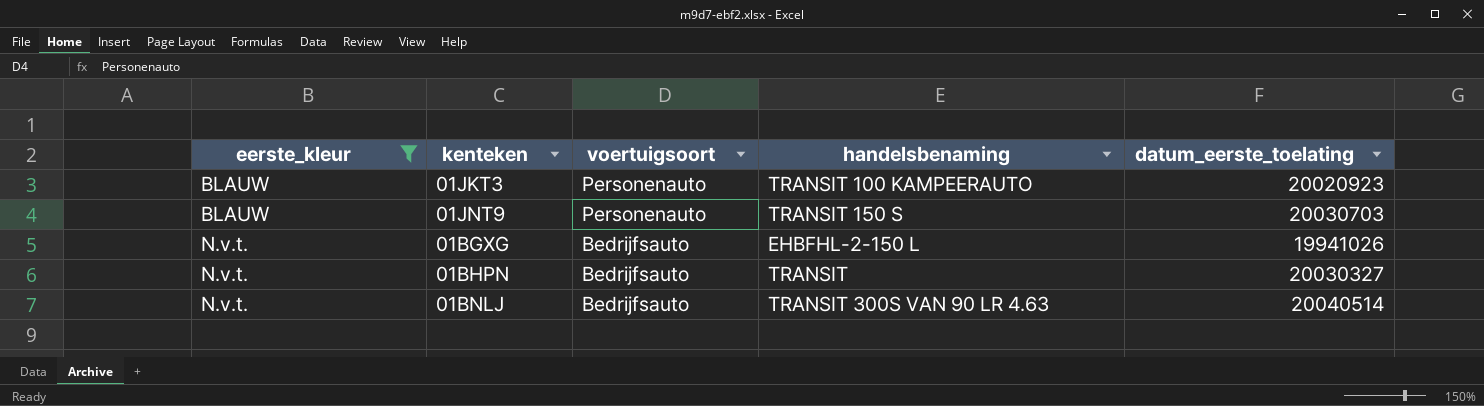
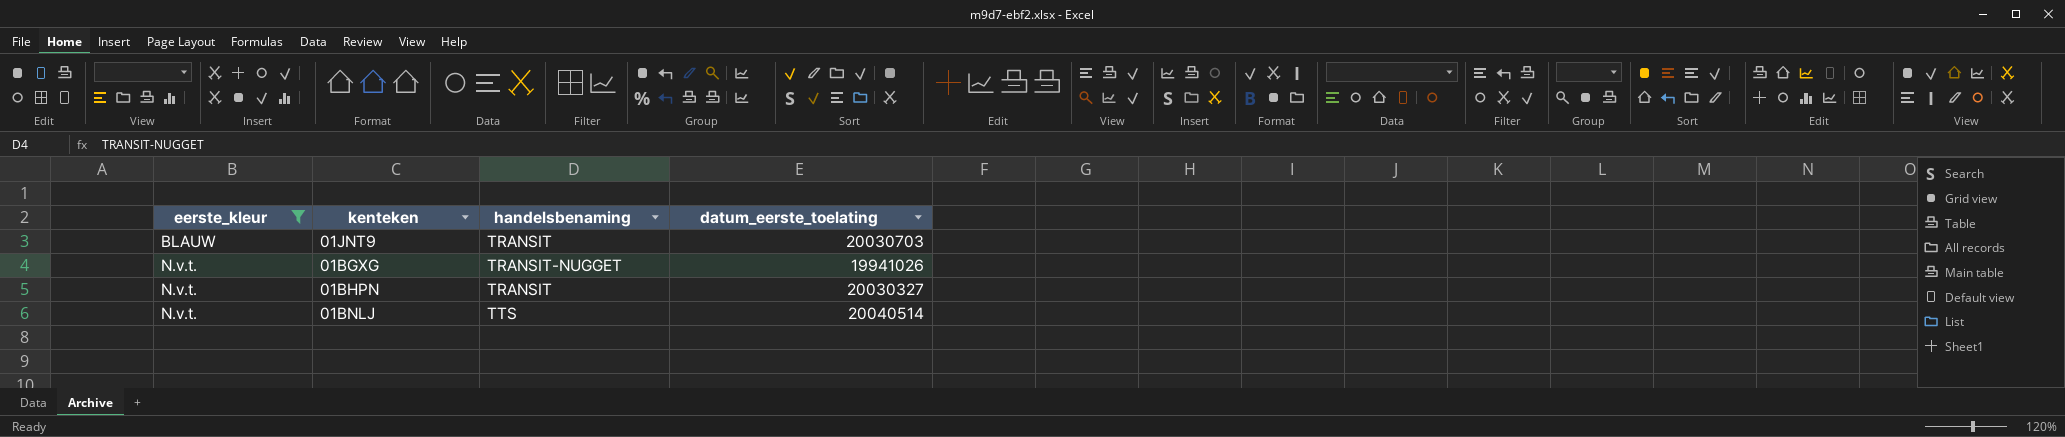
column voertuigsoort | position: 3 -> none
row 01JKT3: BLAUW | Personenauto | TRANSIT 100 KAMPEERAUTO | 20020923 -> none
01JNT9 | handelsbenaming: TRANSIT 150 S -> TRANSIT
01BGXG | handelsbenaming: EHBFHL-2-150 L -> TRANSIT-NUGGET
01BNLJ | handelsbenaming: TRANSIT 300S VAN 90 LR 4.63 -> TTS

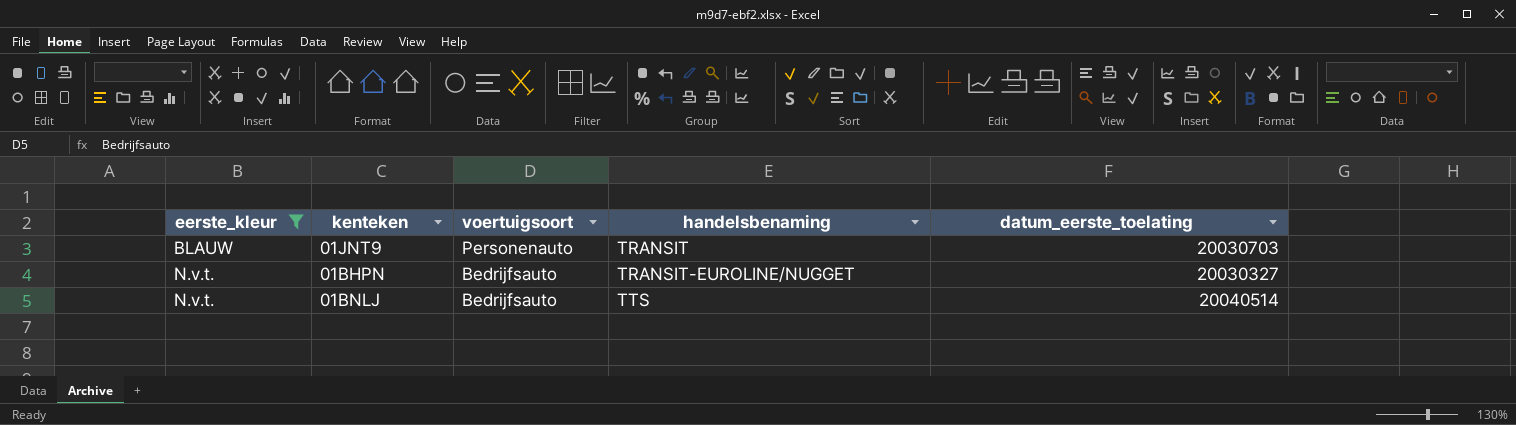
column voertuigsoort | position: none -> 3
row 01BGXG: N.v.t. | TRANSIT-NUGGET | 19941026 -> none
01BHPN | handelsbenaming: TRANSIT -> TRANSIT-EUROLINE/NUGGET

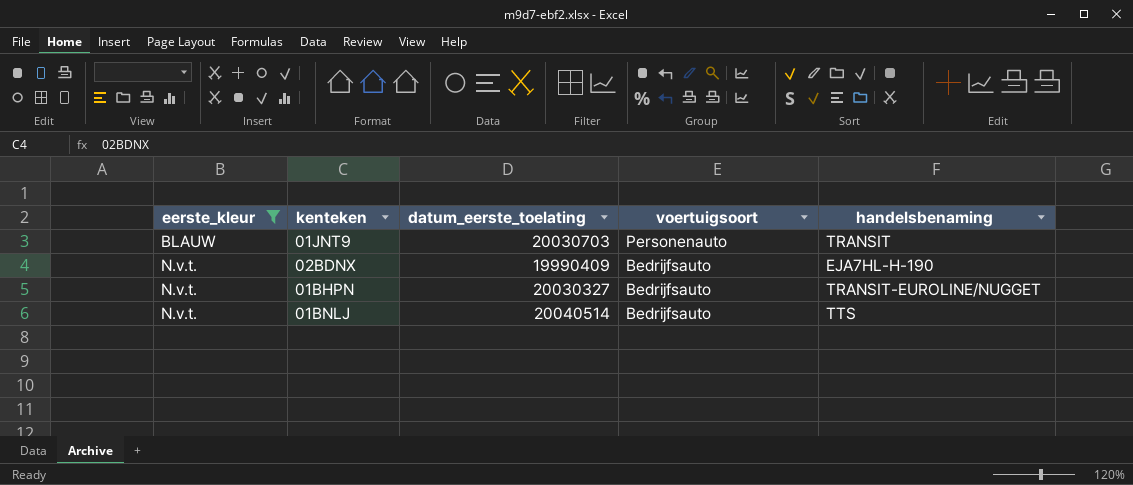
column datum_eerste_toelating | position: 5 -> 3
row 02BDNX: none -> N.v.t. | 19990409 | Bedrijfsauto | EJA7HL-H-190

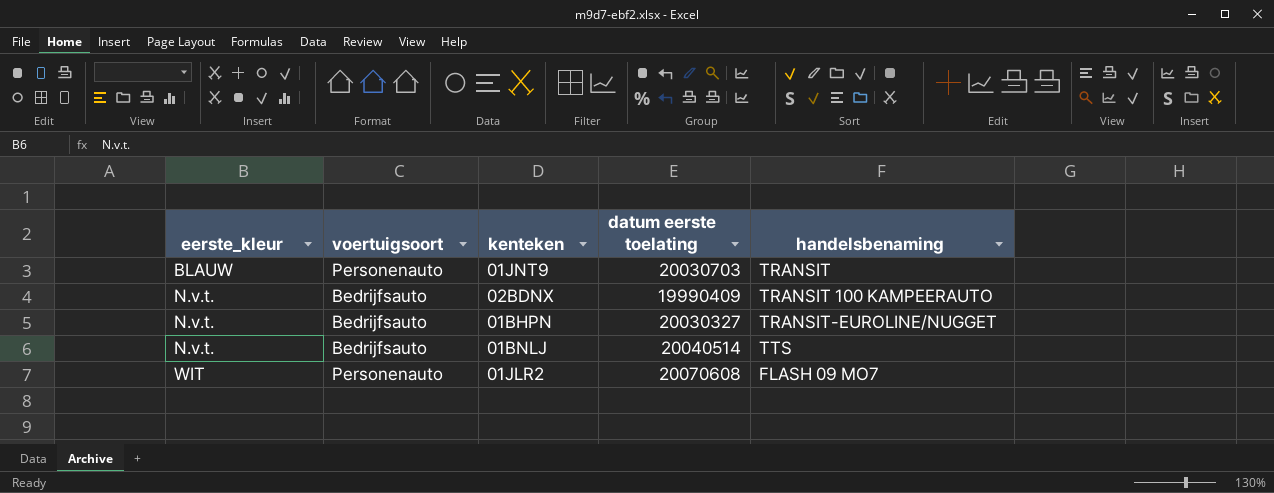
filter: eerste_kleur != WIT -> none
column voertuigsoort | position: 4 -> 2
column name: datum_eerste_toelating -> datum eerste toelating
02BDNX | handelsbenaming: EJA7HL-H-190 -> TRANSIT 100 KAMPEERAUTO

